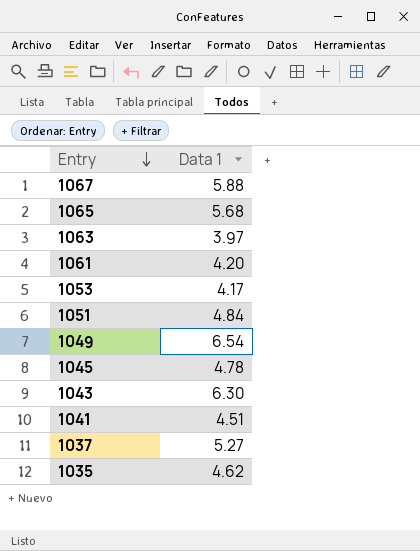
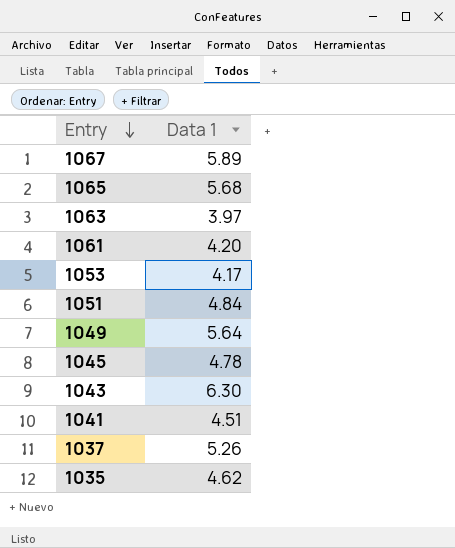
1067 | Data 1: 5.88 -> 5.89
1049 | Data 1: 6.54 -> 5.64
1037 | Data 1: 5.27 -> 5.26

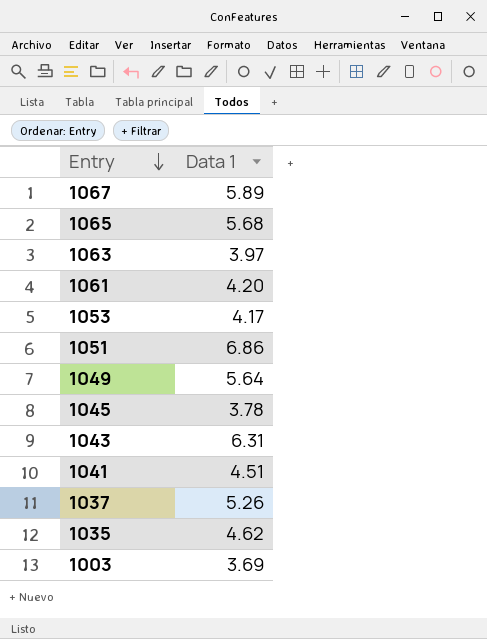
1051 | Data 1: 4.84 -> 6.86
1045 | Data 1: 4.78 -> 3.78
1043 | Data 1: 6.30 -> 6.31
row 1003: none -> 3.69

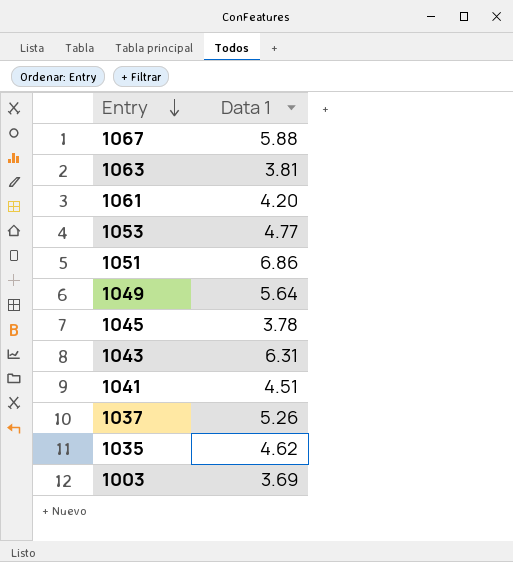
row 1065: 5.68 -> none
1067 | Data 1: 5.89 -> 5.88
1063 | Data 1: 3.97 -> 3.81
1053 | Data 1: 4.17 -> 4.77

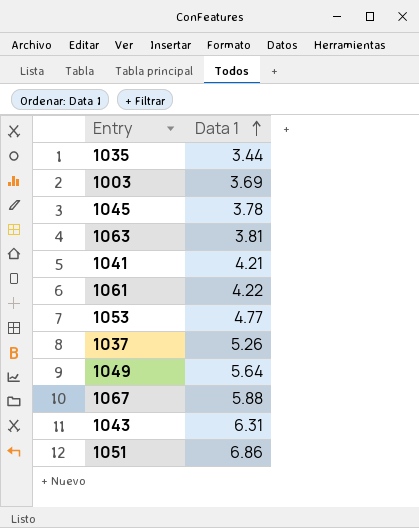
row order: Entry descending -> Data 1 ascending
1035 | Data 1: 4.62 -> 3.44
1041 | Data 1: 4.51 -> 4.21
1061 | Data 1: 4.20 -> 4.22

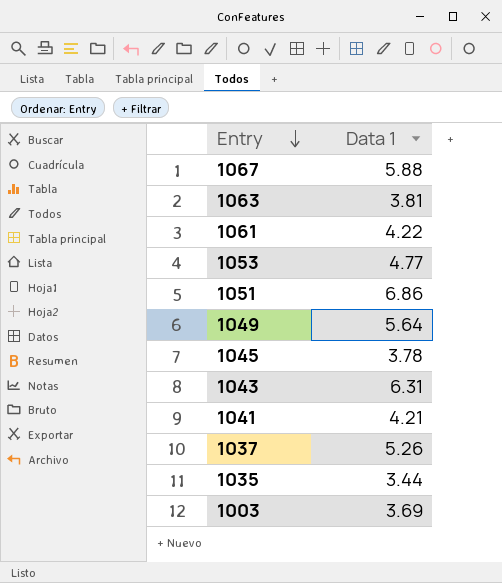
row order: Data 1 ascending -> Entry descending

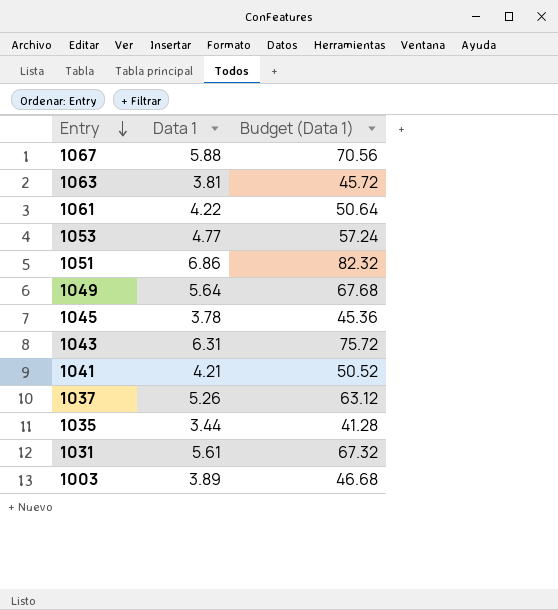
column Budget (Data 1) | formula: none -> [Data 1] * 12
row 1031: none -> 5.61 | 67.32
1003 | Data 1: 3.69 -> 3.89

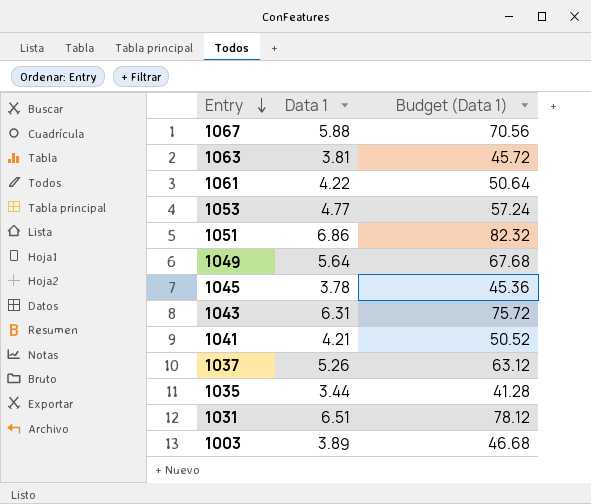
1031 | Data 1: 5.61 -> 6.51
1031 | Budget (Data 1): 67.32 -> 78.12

